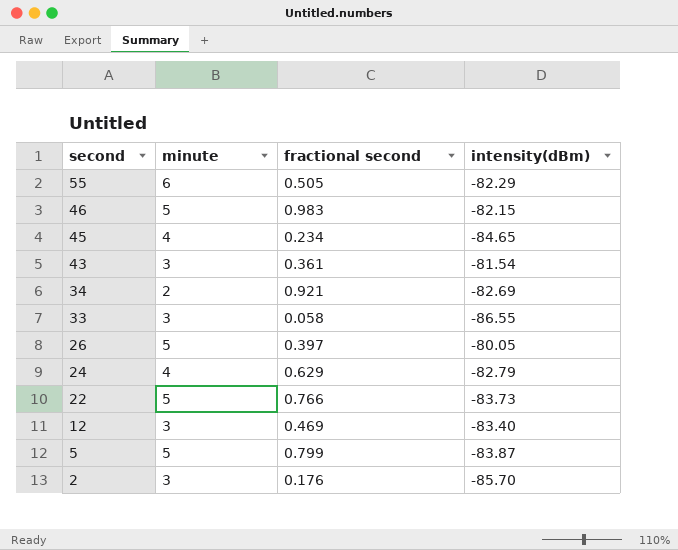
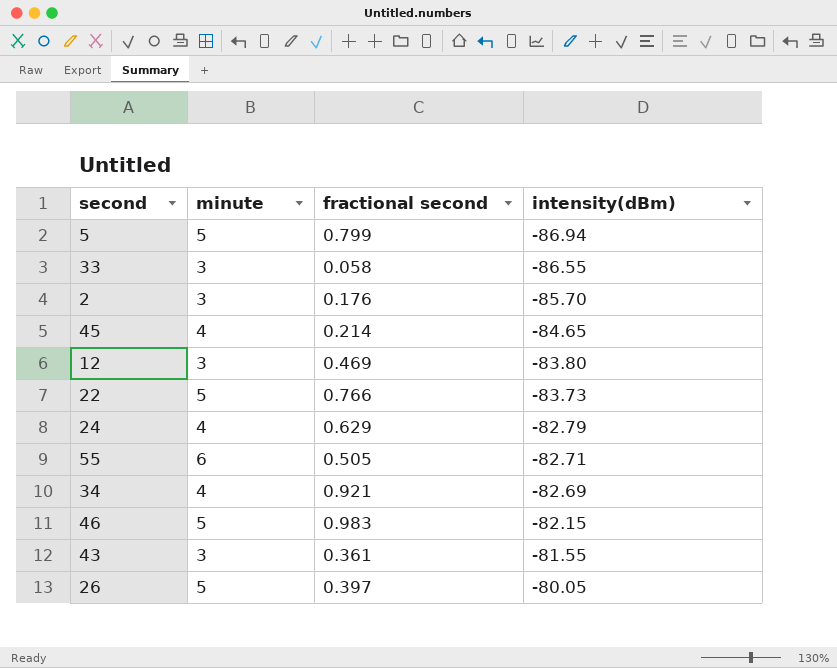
row order: second descending -> intensity(dBm) ascending
5 | intensity(dBm): -83.87 -> -86.94
45 | fractional second: 0.234 -> 0.214
12 | intensity(dBm): -83.40 -> -83.80
55 | intensity(dBm): -82.29 -> -82.71
34 | minute: 2 -> 4
43 | intensity(dBm): -81.54 -> -81.55

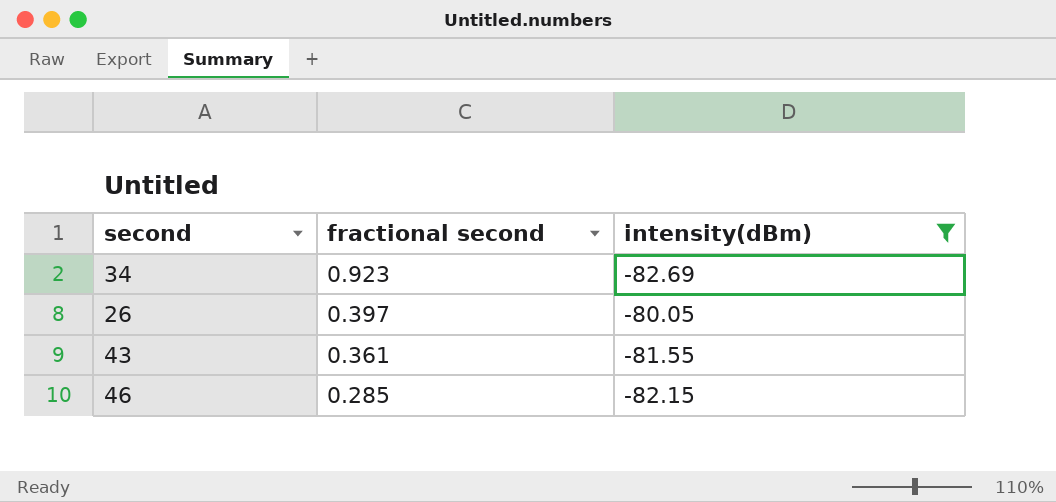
filter: none -> intensity(dBm) >= -82.69
row order: intensity(dBm) ascending -> fractional second descending
column minute | position: 2 -> none
34 | fractional second: 0.921 -> 0.923
46 | fractional second: 0.983 -> 0.285

